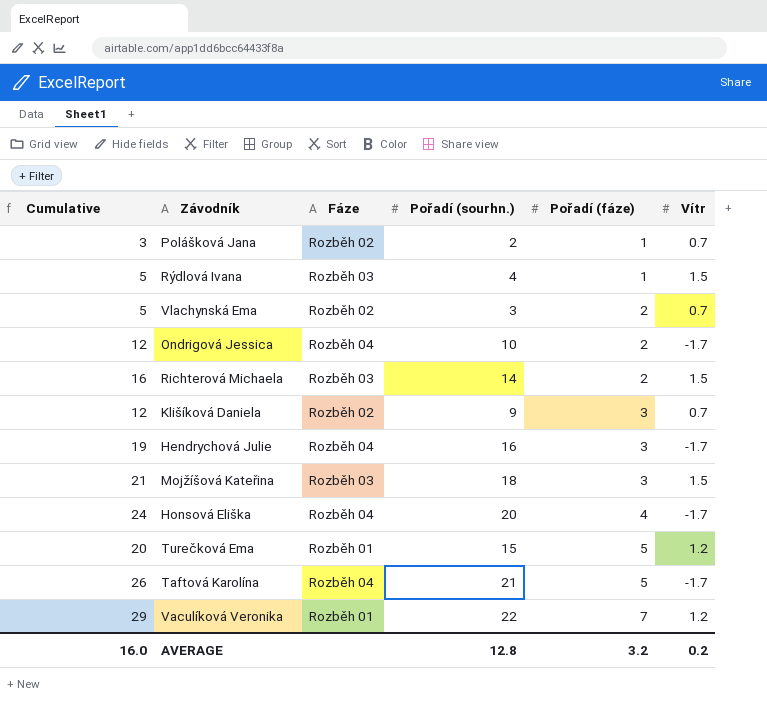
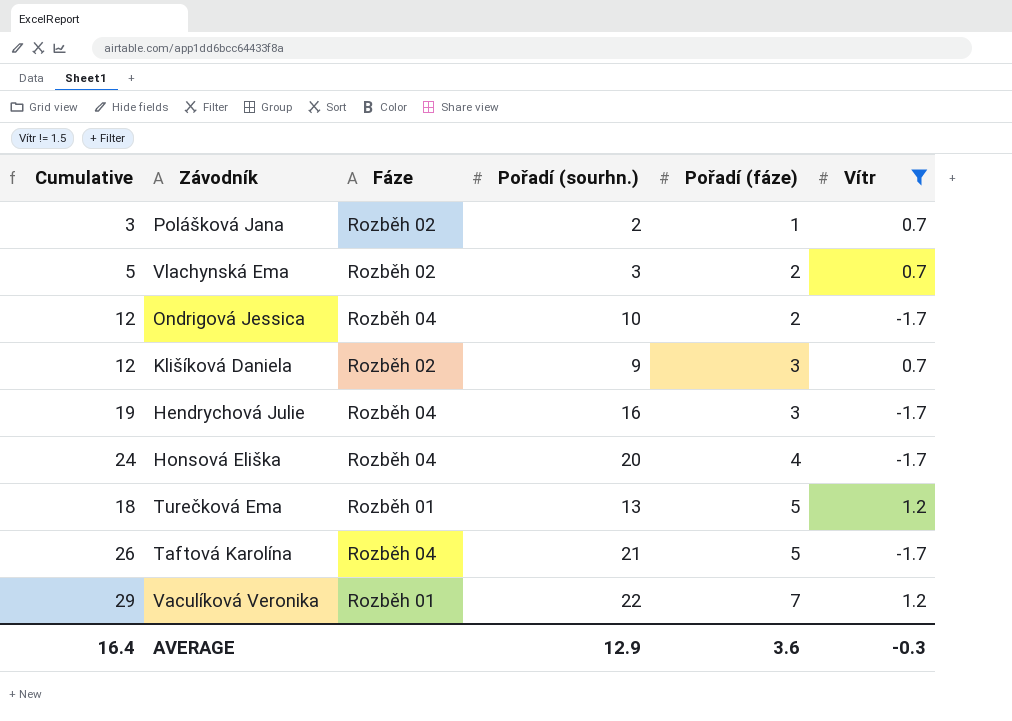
filter: none -> Vítr != 1.5
Turečková Ema | Cumulative: 20 -> 18
Turečková Ema | Pořadí (sourhn.): 15 -> 13
AVERAGE | Cumulative: 16.0 -> 16.4
AVERAGE | Pořadí (sourhn.): 12.8 -> 12.9
AVERAGE | Pořadí (fáze): 3.2 -> 3.6
AVERAGE | Vítr: 0.2 -> -0.3

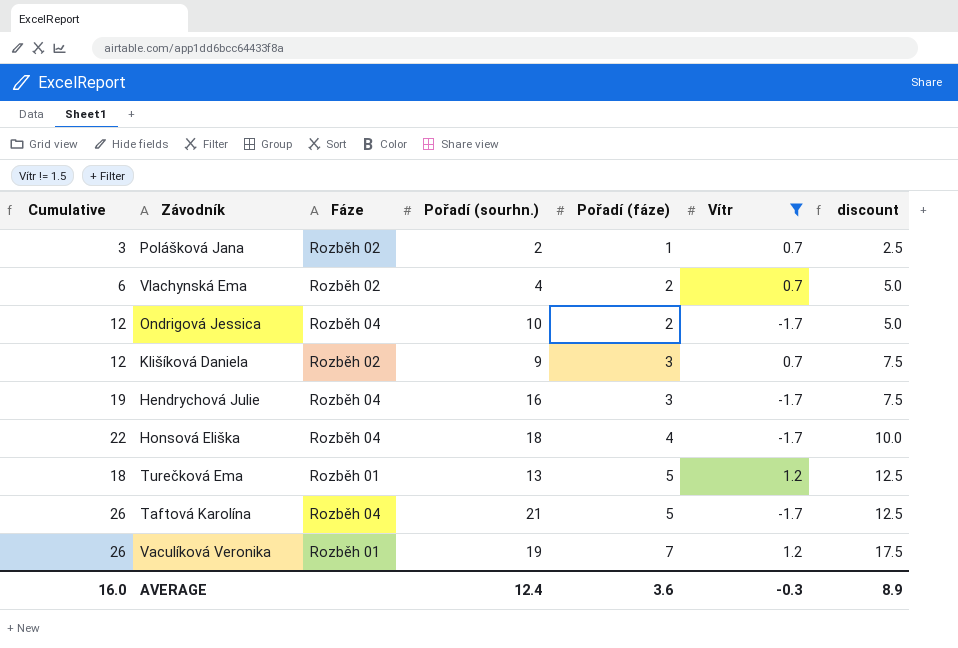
column discount | formula: none -> [Pořadí (fáze)] * 2.5
Vlachynská Ema | Cumulative: 5 -> 6
Vlachynská Ema | Pořadí (sourhn.): 3 -> 4
Honsová Eliška | Cumulative: 24 -> 22
Honsová Eliška | Pořadí (sourhn.): 20 -> 18
Vaculíková Veronika | Cumulative: 29 -> 26
Vaculíková Veronika | Pořadí (sourhn.): 22 -> 19
AVERAGE | Cumulative: 16.4 -> 16.0
AVERAGE | Pořadí (sourhn.): 12.9 -> 12.4

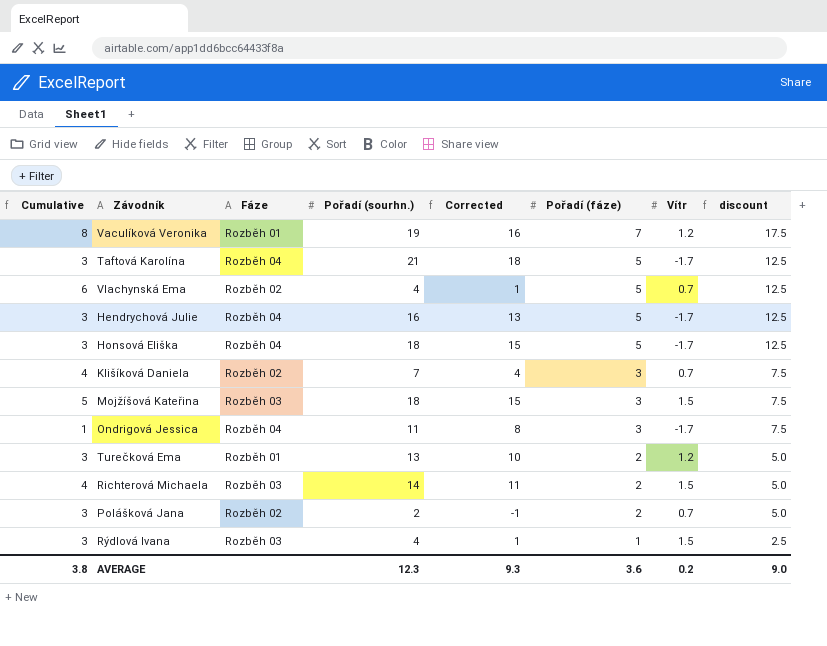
filter: Vítr != 1.5 -> none
row order: Pořadí (fáze) ascending -> Pořadí (fáze) descending
column Cumulative | formula: [Pořadí (sourhn.)] + [Pořadí (fáze)] -> [Pořadí (fáze)] + [Vítr]
column Corrected | formula: none -> [Pořadí (sourhn.)] - 3
Vlachynská Ema | Pořadí (fáze): 2 -> 5
Vlachynská Ema | discount: 5.0 -> 12.5
Hendrychová Julie | Pořadí (fáze): 3 -> 5
Hendrychová Julie | discount: 7.5 -> 12.5
Honsová Eliška | Pořadí (fáze): 4 -> 5
Honsová Eliška | discount: 10.0 -> 12.5
Klišíková Daniela | Pořadí (sourhn.): 9 -> 7
Ondrigová Jessica | Pořadí (sourhn.): 10 -> 11
Ondrigová Jessica | Pořadí (fáze): 2 -> 3
Ondrigová Jessica | discount: 5.0 -> 7.5
Turečková Ema | Pořadí (fáze): 5 -> 2
Turečková Ema | discount: 12.5 -> 5.0
Polášková Jana | Pořadí (fáze): 1 -> 2
Polášková Jana | discount: 2.5 -> 5.0
AVERAGE | Cumulative: 16.0 -> 3.8
AVERAGE | Pořadí (sourhn.): 12.4 -> 12.3
AVERAGE | Vítr: -0.3 -> 0.2
AVERAGE | discount: 8.9 -> 9.0

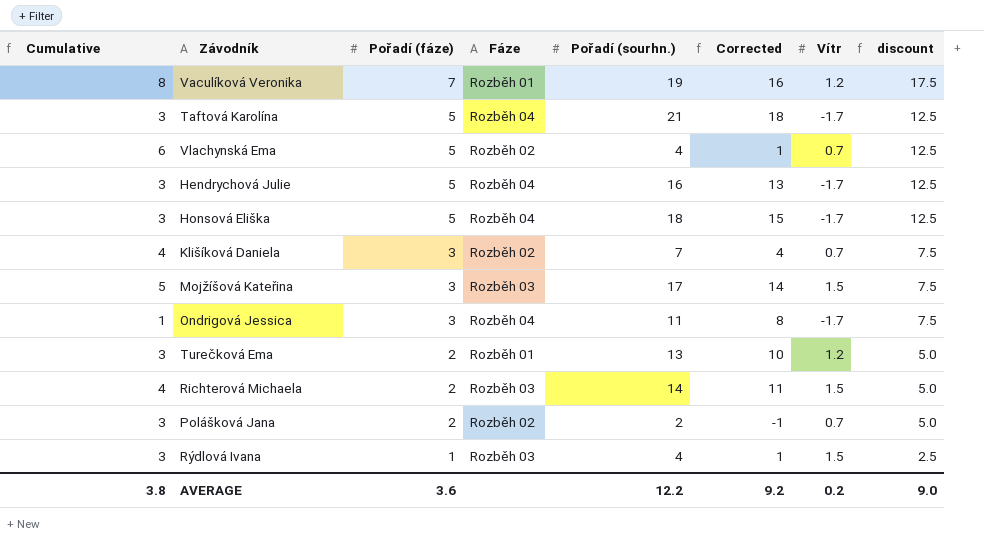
column Pořadí (fáze) | position: 6 -> 3
Mojžíšová Kateřina | Pořadí (sourhn.): 18 -> 17
Mojžíšová Kateřina | Corrected: 15 -> 14
AVERAGE | Pořadí (sourhn.): 12.3 -> 12.2
AVERAGE | Corrected: 9.3 -> 9.2

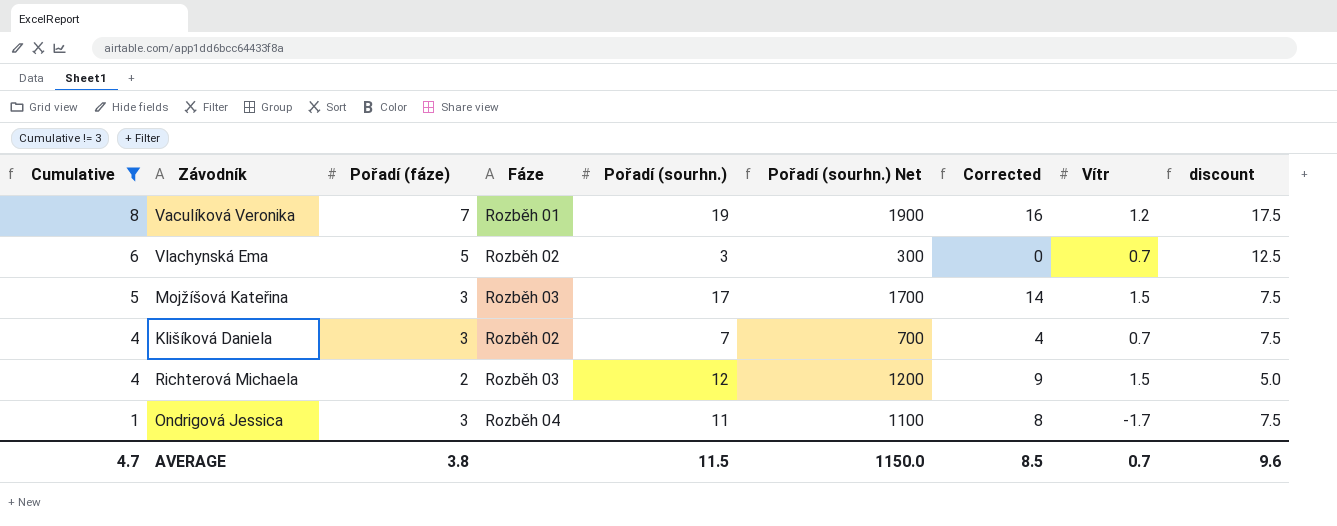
filter: none -> Cumulative != 3
row order: Pořadí (fáze) descending -> Cumulative descending
column Pořadí (sourhn.) Net | formula: none -> [Pořadí (sourhn.)] * 100
Vlachynská Ema | Pořadí (sourhn.): 4 -> 3
Vlachynská Ema | Corrected: 1 -> 0
Richterová Michaela | Pořadí (sourhn.): 14 -> 12
Richterová Michaela | Corrected: 11 -> 9
AVERAGE | Cumulative: 3.8 -> 4.7
AVERAGE | Pořadí (fáze): 3.6 -> 3.8
AVERAGE | Pořadí (sourhn.): 12.2 -> 11.5
AVERAGE | Corrected: 9.2 -> 8.5
AVERAGE | Vítr: 0.2 -> 0.7
AVERAGE | discount: 9.0 -> 9.6

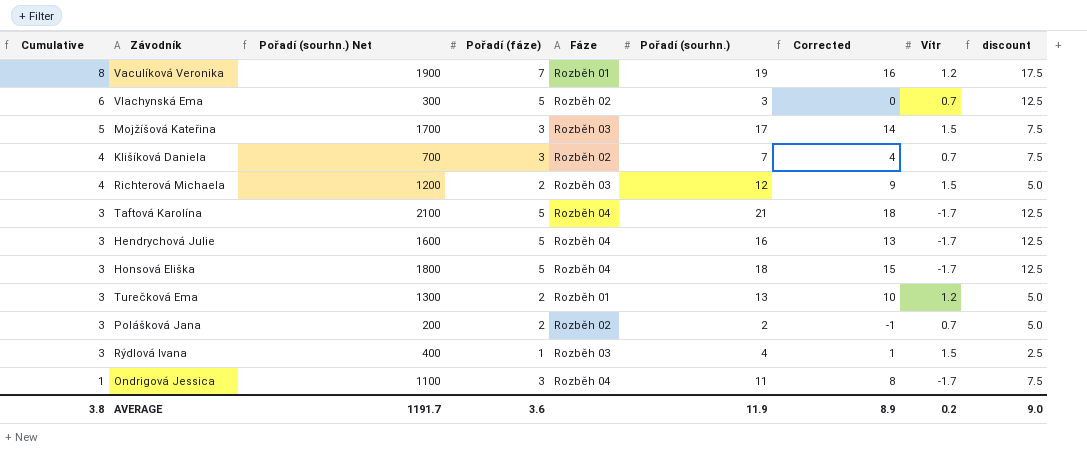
filter: Cumulative != 3 -> none
column Pořadí (sourhn.) Net | position: 6 -> 3
AVERAGE | Cumulative: 4.7 -> 3.8
AVERAGE | Pořadí (sourhn.) Net: 1150.0 -> 1191.7
AVERAGE | Pořadí (fáze): 3.8 -> 3.6
AVERAGE | Pořadí (sourhn.): 11.5 -> 11.9
AVERAGE | Corrected: 8.5 -> 8.9
AVERAGE | Vítr: 0.7 -> 0.2
AVERAGE | discount: 9.6 -> 9.0

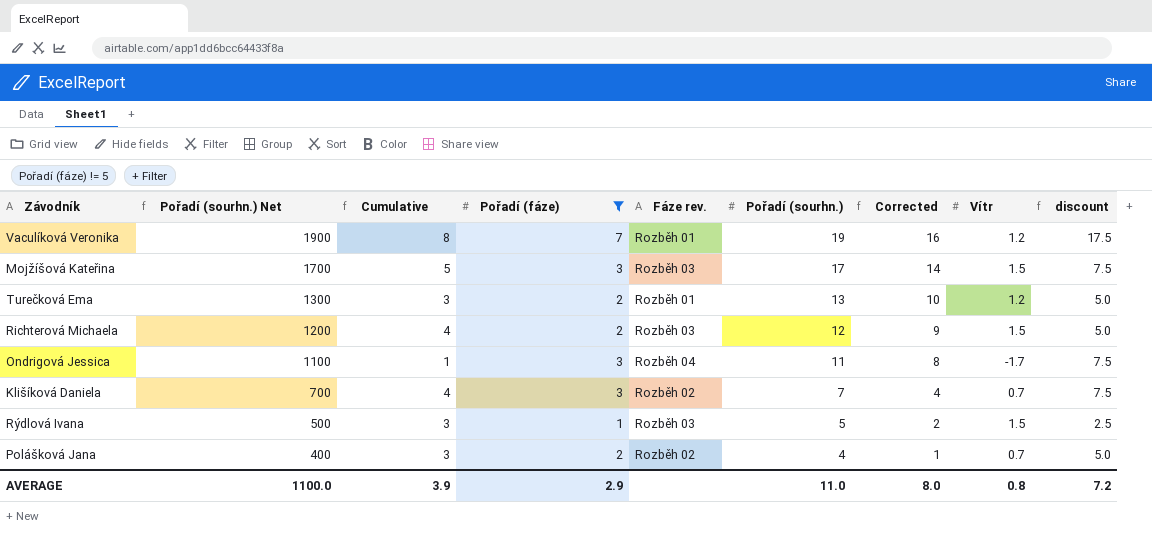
filter: none -> Pořadí (fáze) != 5
row order: Cumulative descending -> Pořadí (sourhn.) Net descending
column Cumulative | position: 1 -> 3
column name: Fáze -> Fáze rev.
Rýdlová Ivana | Pořadí (sourhn.) Net: 400 -> 500
Rýdlová Ivana | Pořadí (sourhn.): 4 -> 5
Rýdlová Ivana | Corrected: 1 -> 2
Polášková Jana | Pořadí (sourhn.) Net: 200 -> 400
Polášková Jana | Pořadí (sourhn.): 2 -> 4
Polášková Jana | Corrected: -1 -> 1
AVERAGE | Pořadí (sourhn.) Net: 1191.7 -> 1100.0
AVERAGE | Cumulative: 3.8 -> 3.9
AVERAGE | Pořadí (fáze): 3.6 -> 2.9
AVERAGE | Pořadí (sourhn.): 11.9 -> 11.0
AVERAGE | Corrected: 8.9 -> 8.0
AVERAGE | Vítr: 0.2 -> 0.8
AVERAGE | discount: 9.0 -> 7.2

